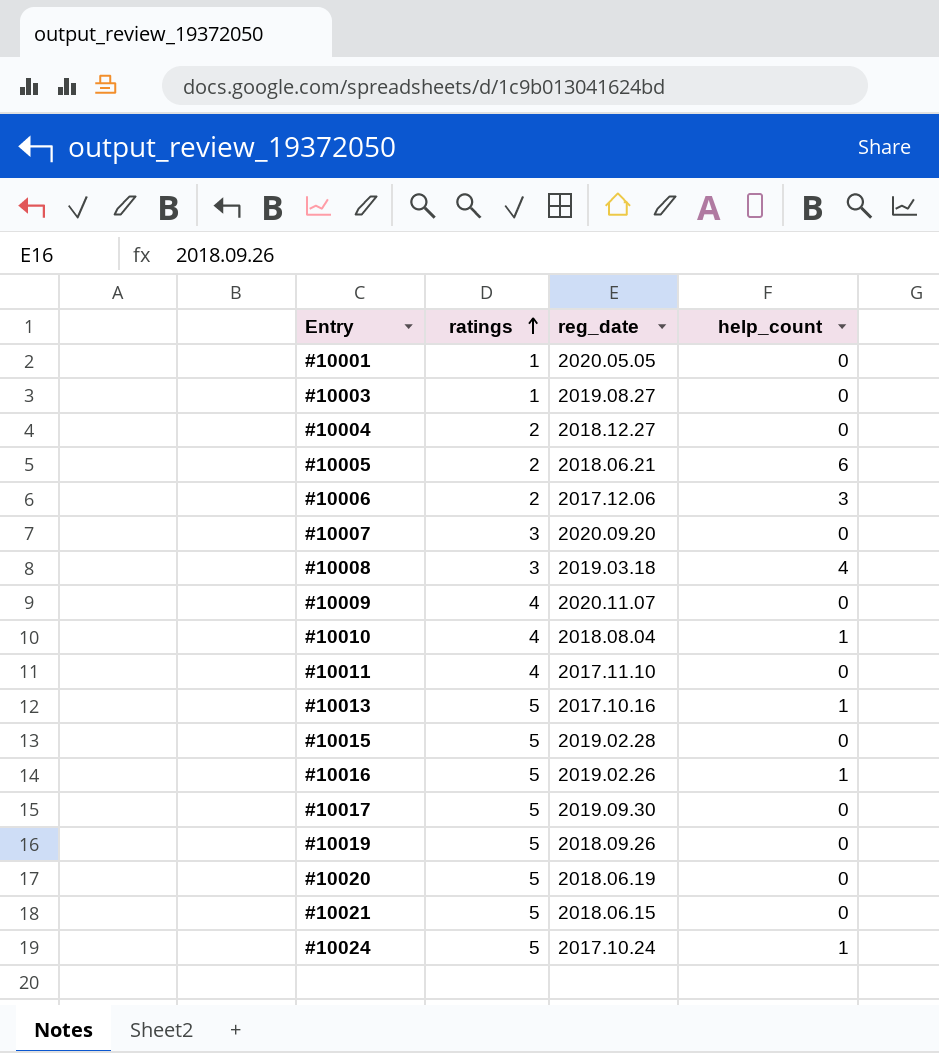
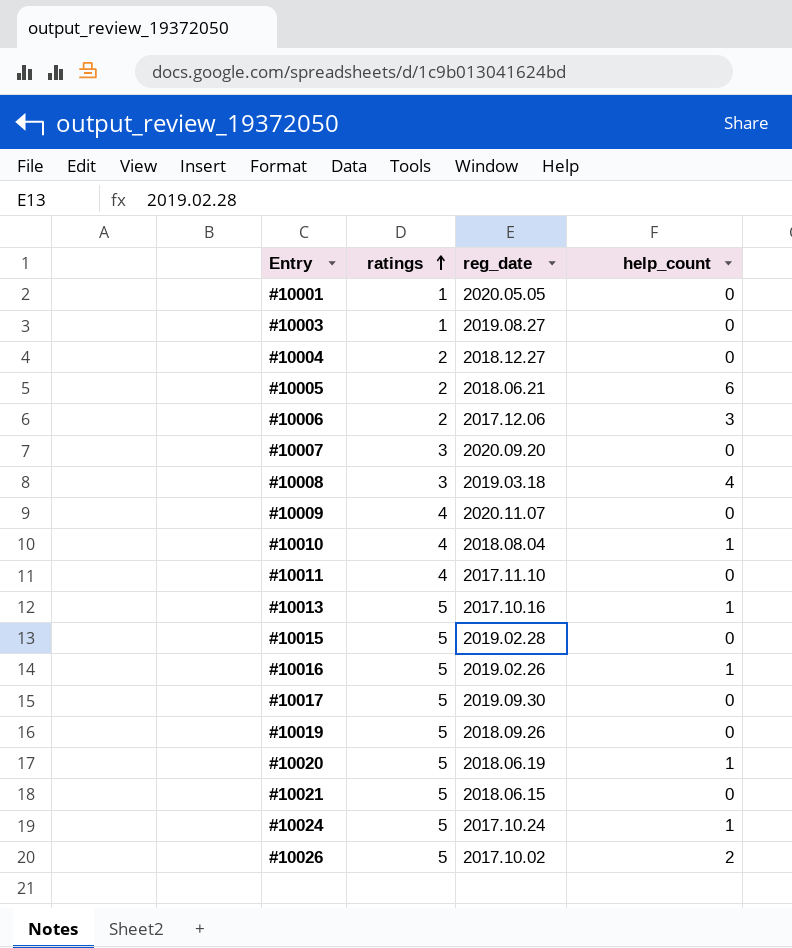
#10020 | help_count: 0 -> 1
row #10026: none -> 5 | 2017.10.02 | 2

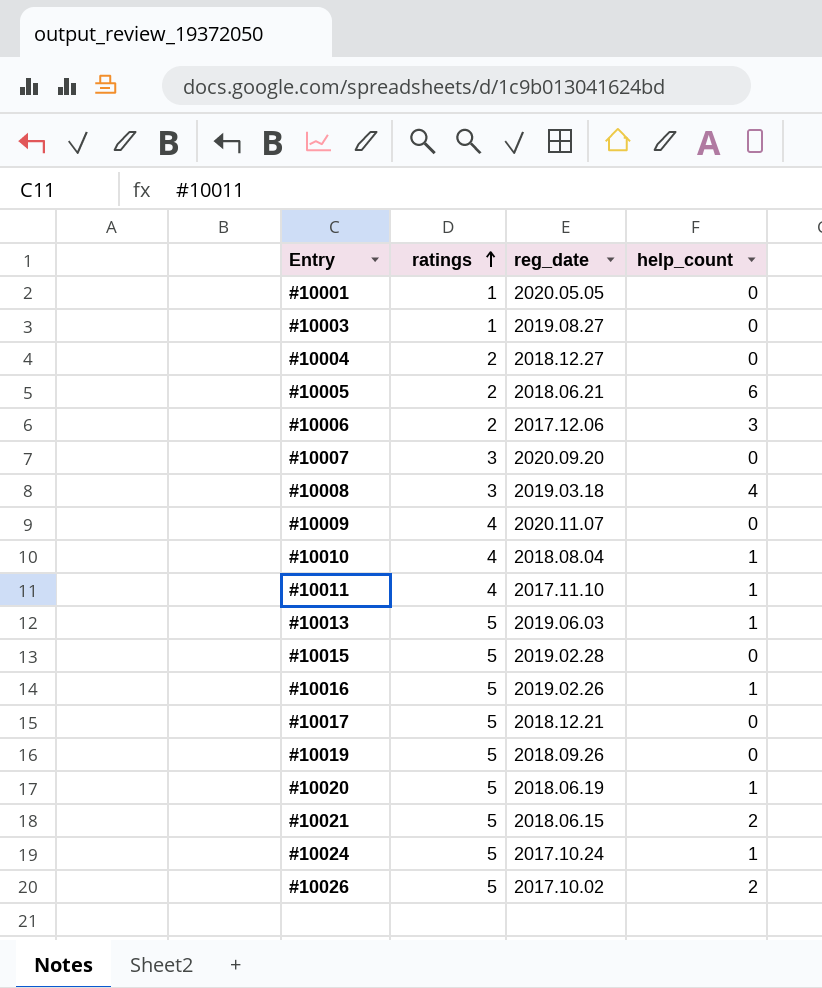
#10011 | help_count: 0 -> 1
#10013 | reg_date: 2017.10.16 -> 2019.06.03
#10017 | reg_date: 2019.09.30 -> 2018.12.21
#10021 | help_count: 0 -> 2

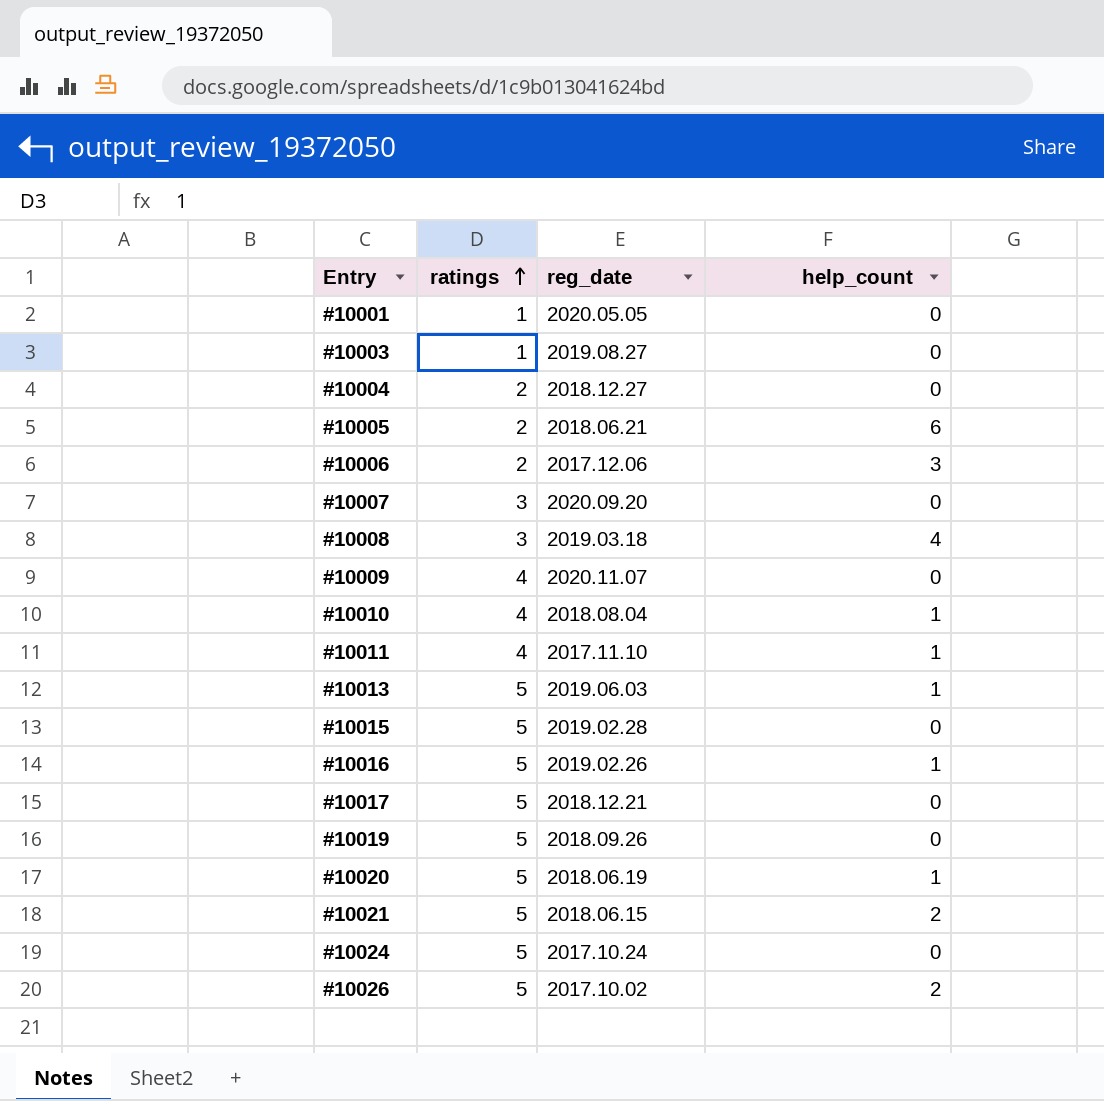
#10024 | help_count: 1 -> 0

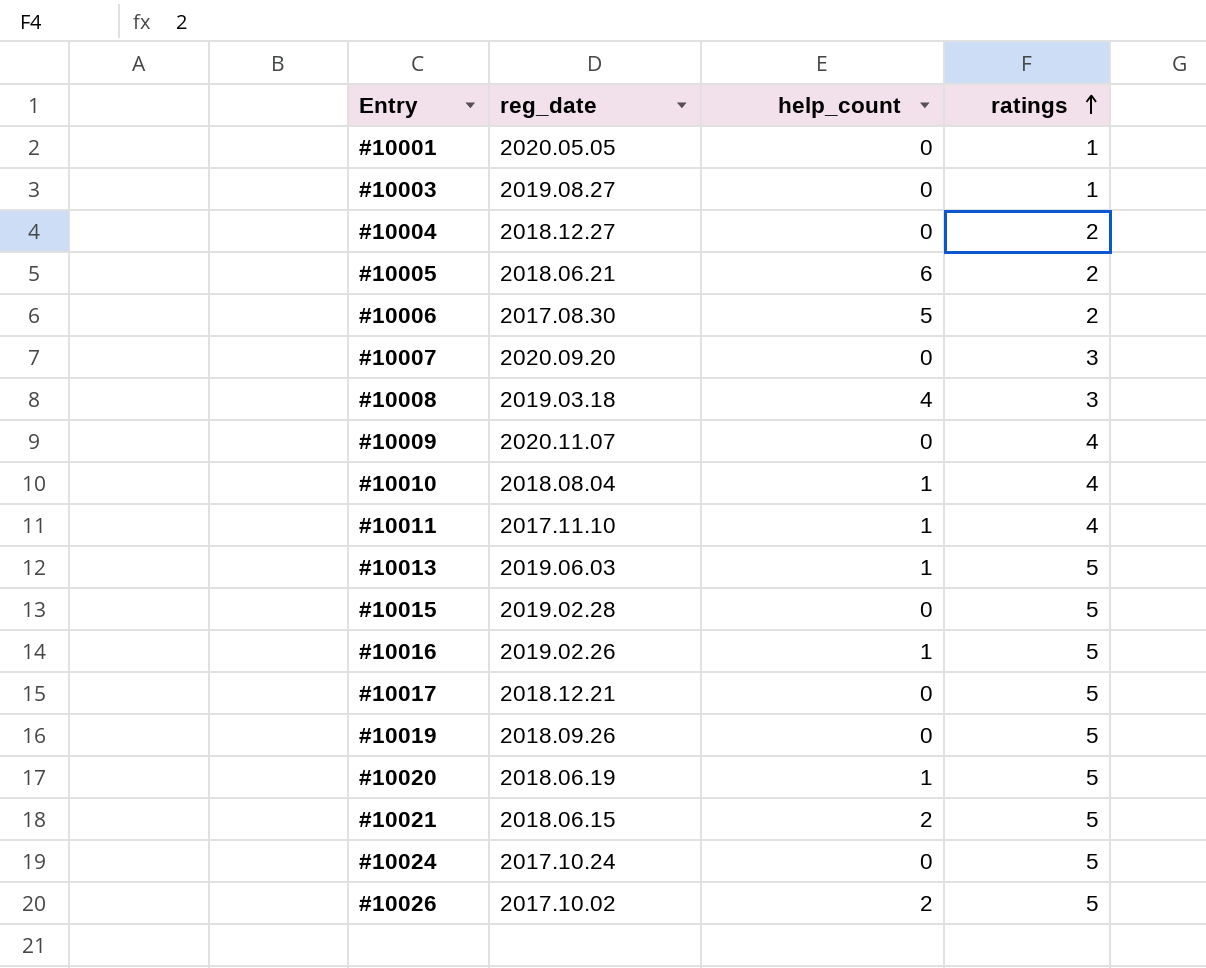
column ratings | position: 2 -> 4
#10006 | reg_date: 2017.12.06 -> 2017.08.30
#10006 | help_count: 3 -> 5

